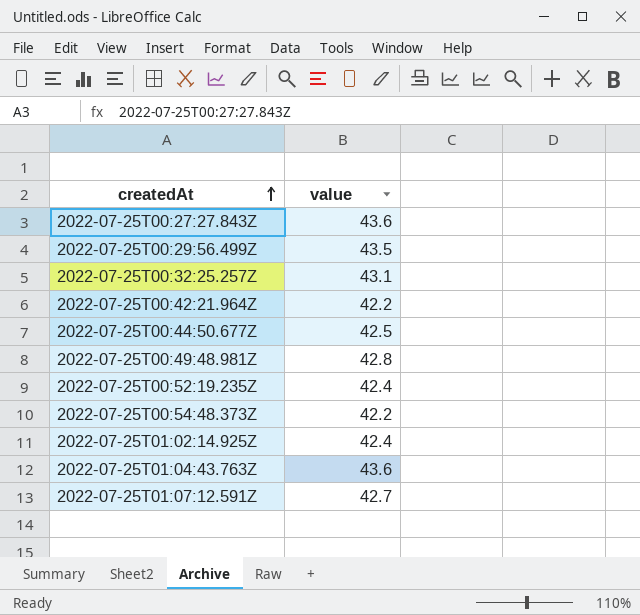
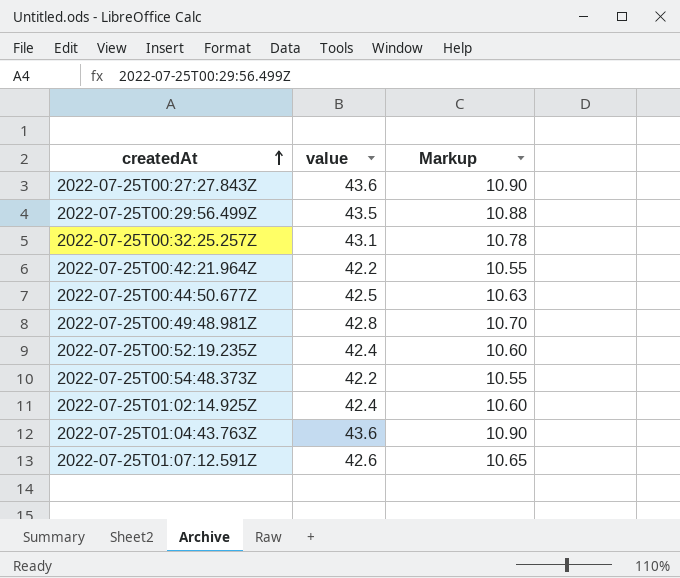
column Markup | formula: none -> [value] * 0.25
2022-07-25T01:07:12.591Z | value: 42.7 -> 42.6

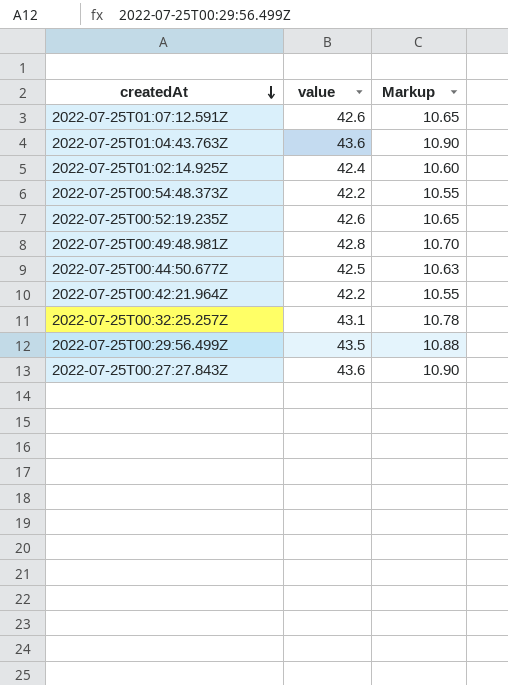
row order: createdAt ascending -> createdAt descending
2022-07-25T00:52:19.235Z | value: 42.4 -> 42.6
2022-07-25T00:52:19.235Z | Markup: 10.60 -> 10.65

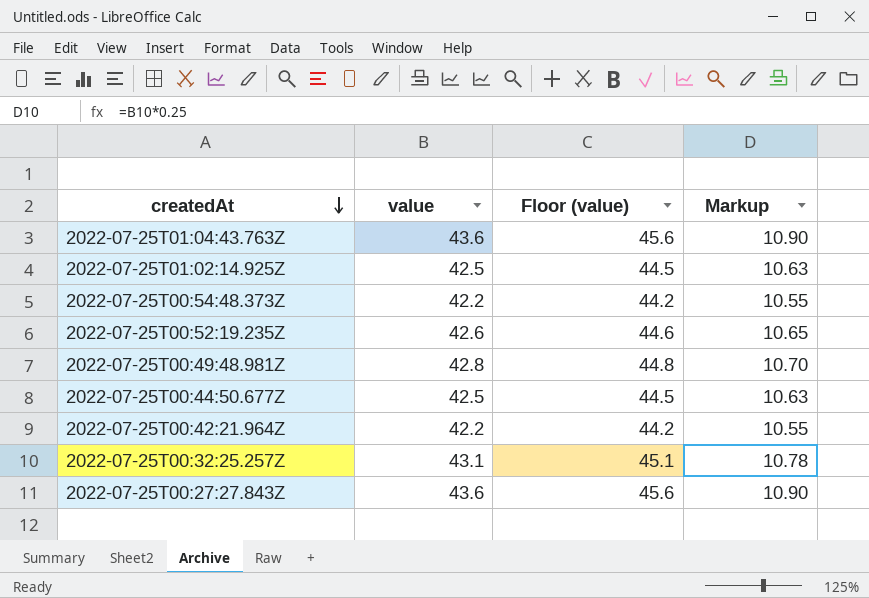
column Floor (value) | formula: none -> [value] + 2
row 2022-07-25T01:07:12.591Z: 42.6 | 10.65 -> none
row 2022-07-25T00:29:56.499Z: 43.5 | 10.88 -> none
2022-07-25T01:02:14.925Z | value: 42.4 -> 42.5
2022-07-25T01:02:14.925Z | Markup: 10.60 -> 10.63

